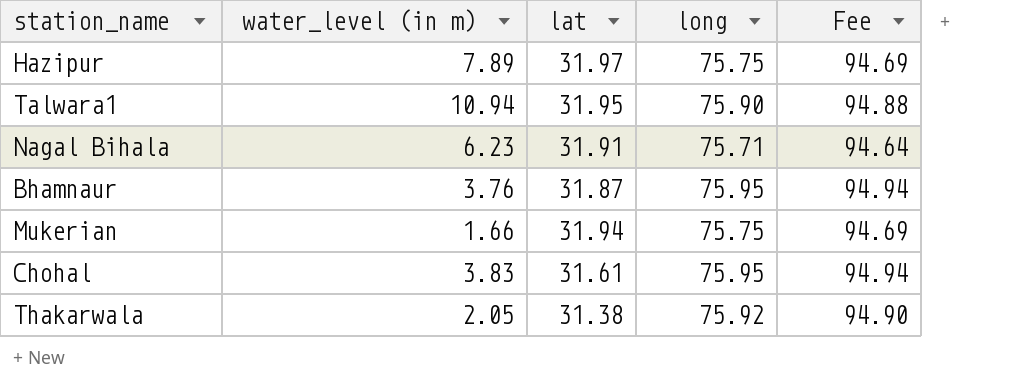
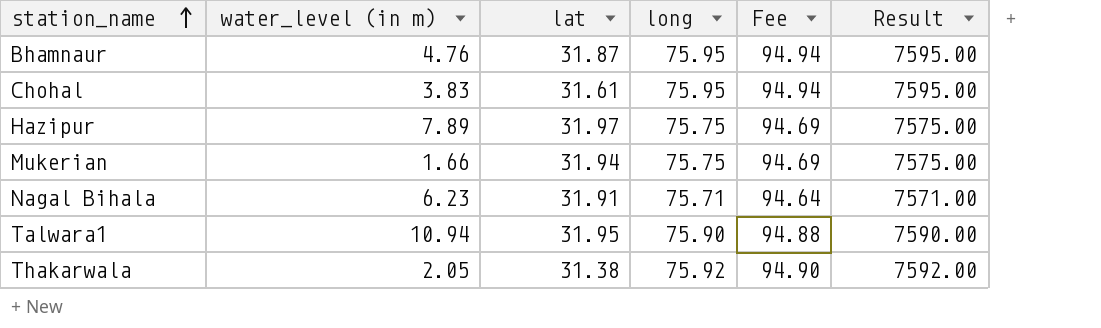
row order: none -> station_name ascending
column Result | formula: none -> [long] * 100
Bhamnaur | water_level (in m): 3.76 -> 4.76

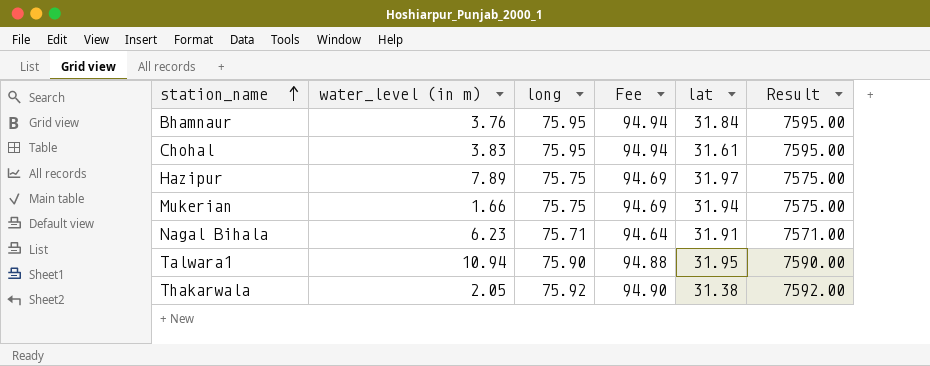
column lat | position: 3 -> 5
Bhamnaur | water_level (in m): 4.76 -> 3.76
Bhamnaur | lat: 31.87 -> 31.84

